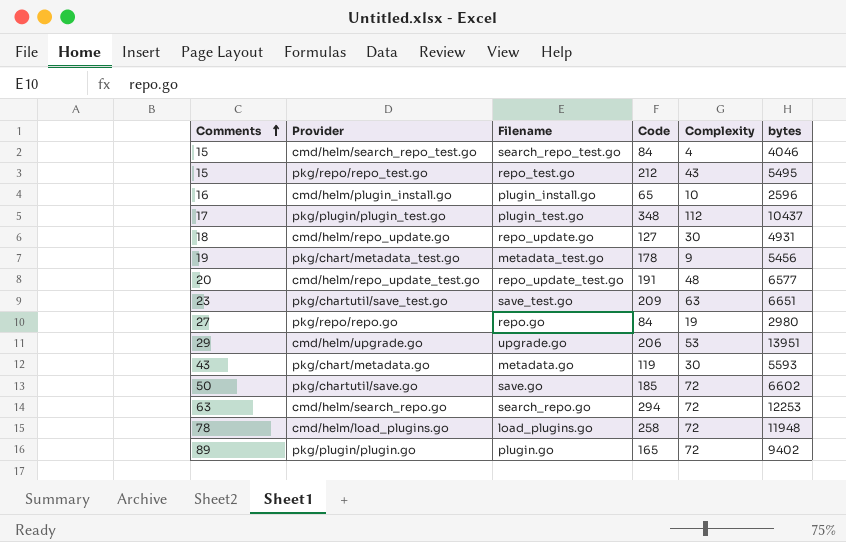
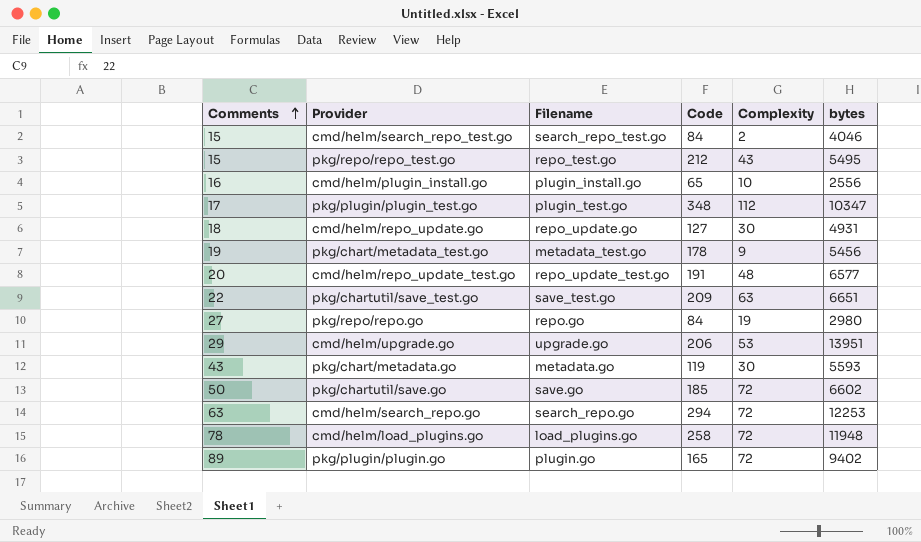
cmd/helm/search_repo_test.go | Complexity: 4 -> 2
cmd/helm/plugin_install.go | bytes: 2596 -> 2556
pkg/plugin/plugin_test.go | bytes: 10437 -> 10347
pkg/chartutil/save_test.go | Comments: 23 -> 22

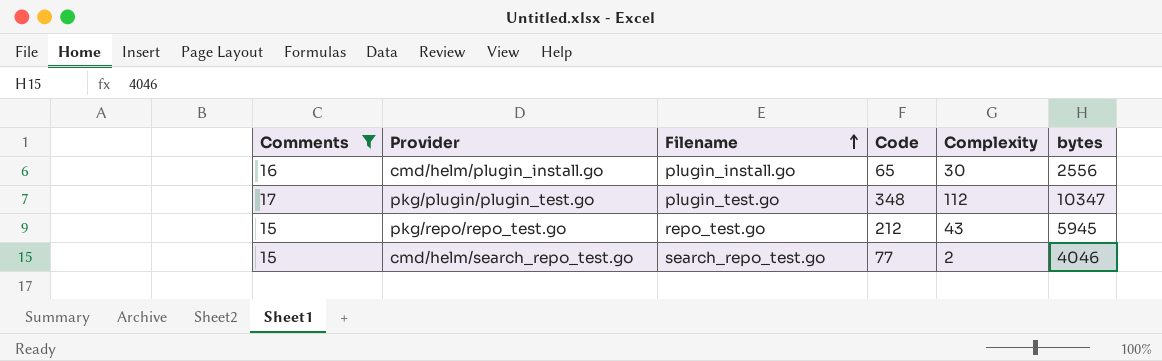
filter: none -> Comments <= 17
row order: Comments ascending -> Filename ascending
cmd/helm/plugin_install.go | Complexity: 10 -> 30
pkg/repo/repo_test.go | bytes: 5495 -> 5945
cmd/helm/search_repo_test.go | Code: 84 -> 77

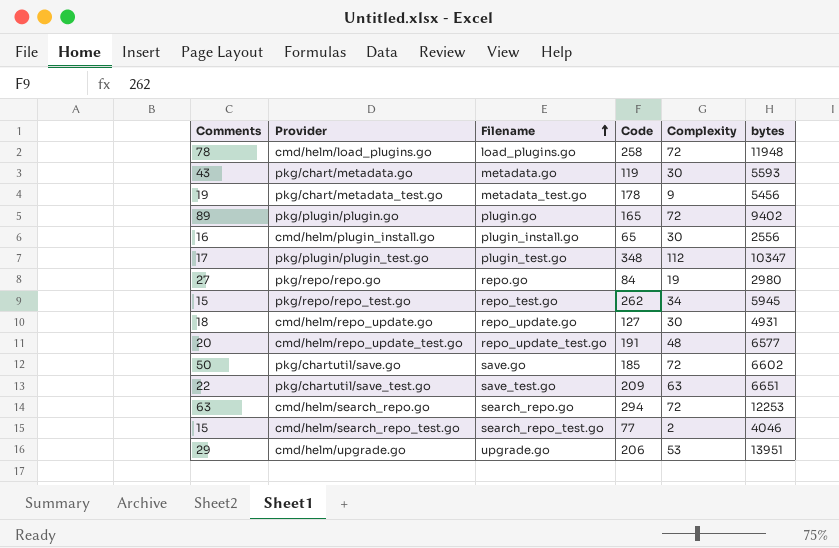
filter: Comments <= 17 -> none
pkg/repo/repo_test.go | Code: 212 -> 262
pkg/repo/repo_test.go | Complexity: 43 -> 34

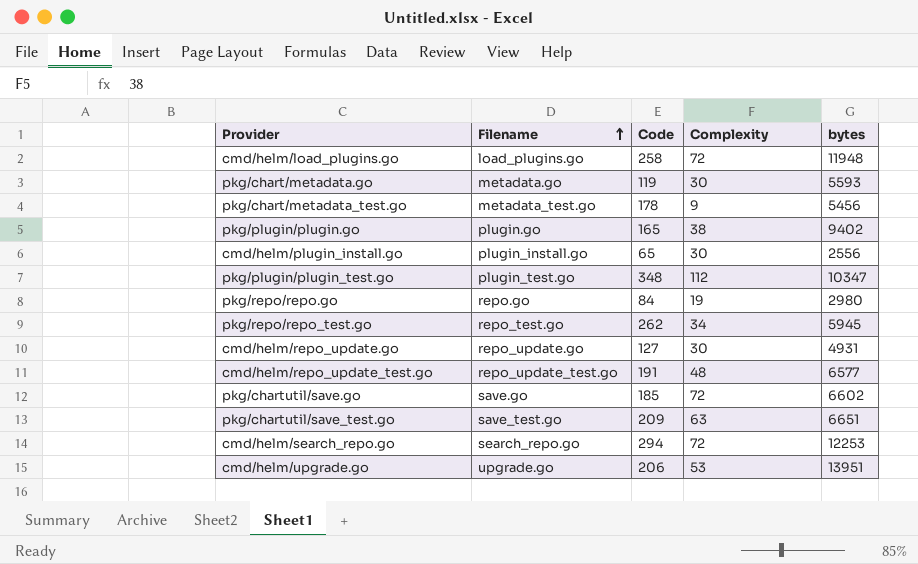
column Comments | position: 1 -> none
row cmd/helm/search_repo_test.go: 15 | search_repo_test.go | 77 | 2 | 4046 -> none
pkg/plugin/plugin.go | Complexity: 72 -> 38

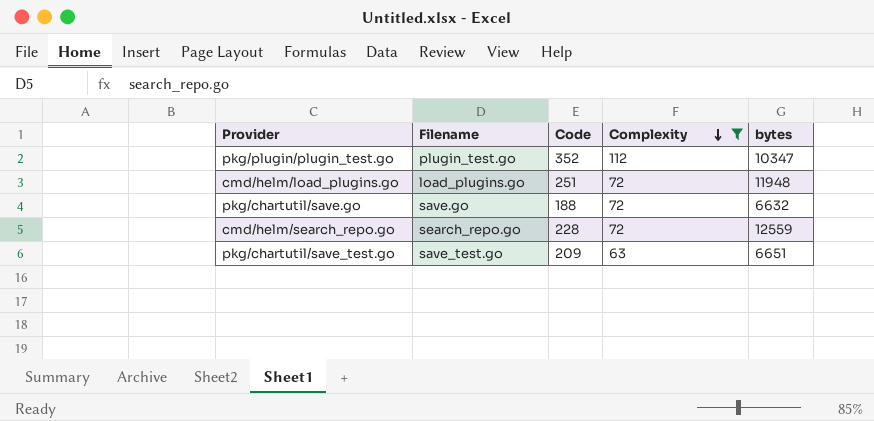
filter: none -> Complexity >= 63
row order: Filename ascending -> Complexity descending
pkg/plugin/plugin_test.go | Code: 348 -> 352
cmd/helm/load_plugins.go | Code: 258 -> 251
pkg/chartutil/save.go | Code: 185 -> 188
pkg/chartutil/save.go | bytes: 6602 -> 6632
cmd/helm/search_repo.go | Code: 294 -> 228
cmd/helm/search_repo.go | bytes: 12253 -> 12559

